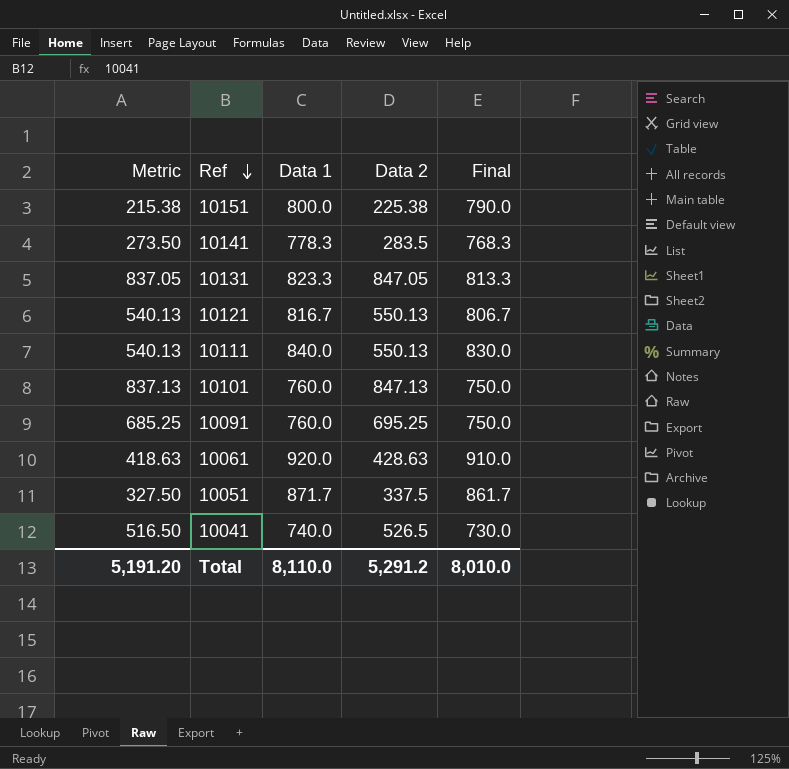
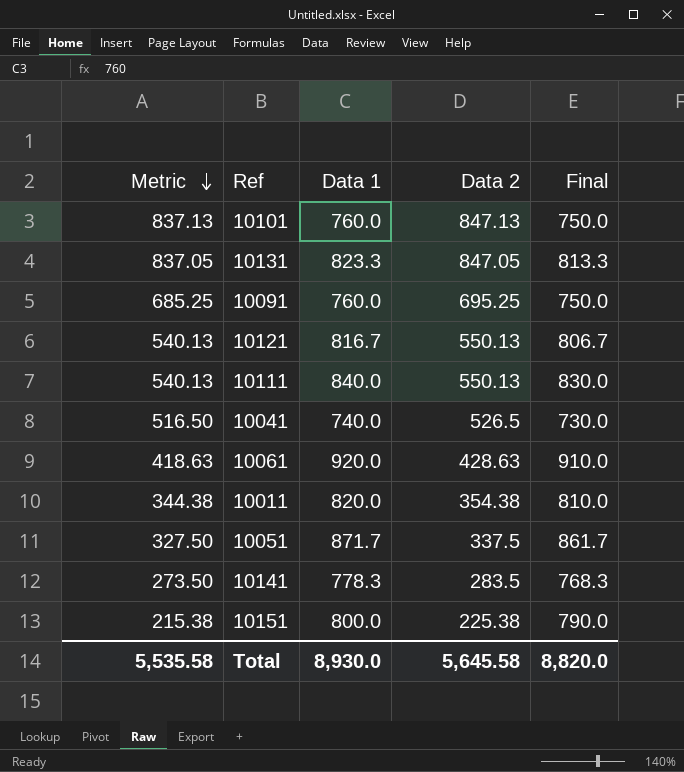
row order: Ref descending -> Metric descending
row 10011: none -> 344.38 | 820.0 | 354.38 | 810.0
Total | Metric: 5,191.20 -> 5,535.58
Total | Data 1: 8,110.0 -> 8,930.0
Total | Data 2: 5,291.2 -> 5,645.58
Total | Final: 8,010.0 -> 8,820.0

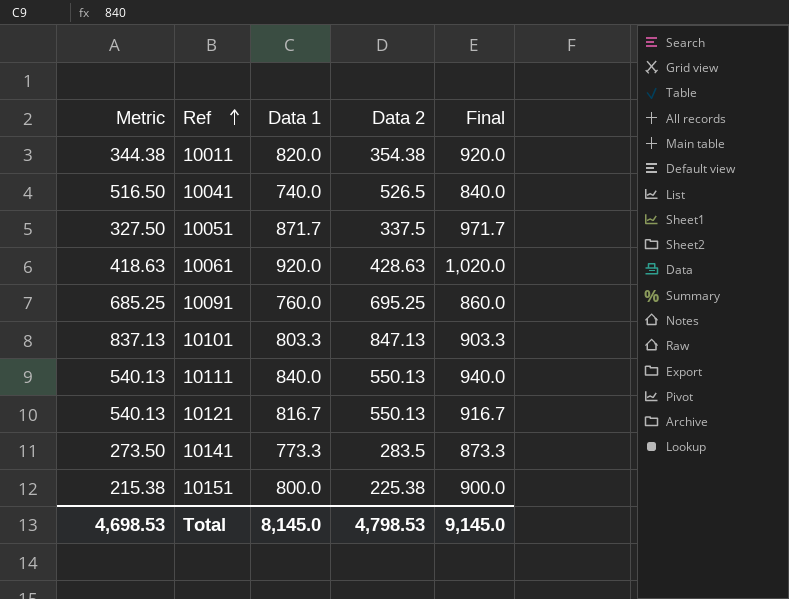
row order: Metric descending -> Ref ascending
column Final | formula: [Data 1] - 10 -> [Data 1] + 100
row 10131: 837.05 | 823.3 | 847.05 | 813.3 -> none
10101 | Data 1: 760.0 -> 803.3
10141 | Data 1: 778.3 -> 773.3
Total | Metric: 5,535.58 -> 4,698.53
Total | Data 1: 8,930.0 -> 8,145.0
Total | Data 2: 5,645.58 -> 4,798.53
Total | Final: 8,820.0 -> 9,145.0

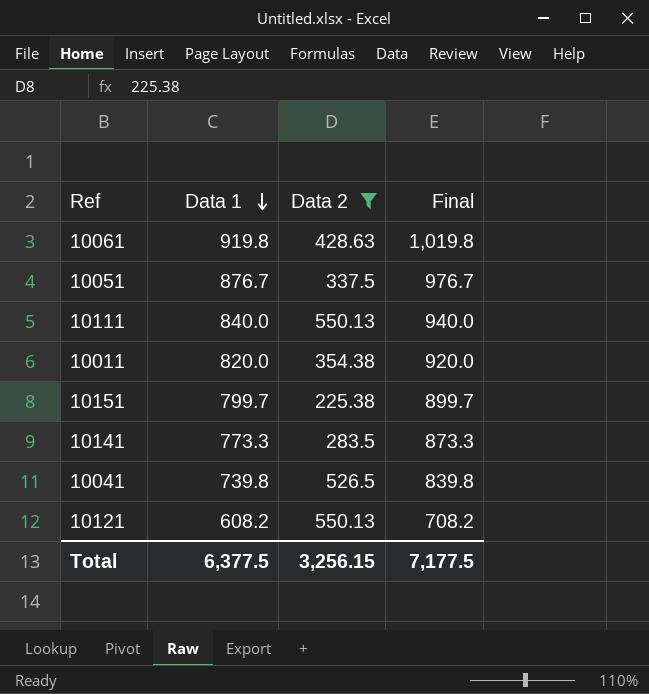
filter: none -> Data 2 <= 550.13
row order: Ref ascending -> Data 1 descending
column Metric | formula: [Data 2] - 10 -> none
10061 | Data 1: 920.0 -> 919.8
10061 | Final: 1,020.0 -> 1,019.8
10051 | Data 1: 871.7 -> 876.7
10051 | Final: 971.7 -> 976.7
10151 | Data 1: 800.0 -> 799.7
10151 | Final: 900.0 -> 899.7
10041 | Data 1: 740.0 -> 739.8
10041 | Final: 840.0 -> 839.8
10121 | Data 1: 816.7 -> 608.2
10121 | Final: 916.7 -> 708.2
Total | Data 1: 8,145.0 -> 6,377.5
Total | Data 2: 4,798.53 -> 3,256.15
Total | Final: 9,145.0 -> 7,177.5

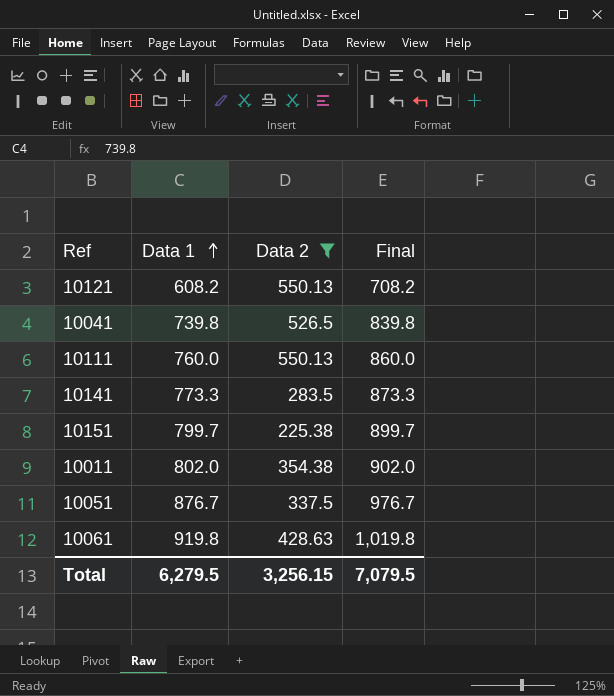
row order: Data 1 descending -> Data 1 ascending
10111 | Data 1: 840.0 -> 760.0
10111 | Final: 940.0 -> 860.0
10011 | Data 1: 820.0 -> 802.0
10011 | Final: 920.0 -> 902.0
Total | Data 1: 6,377.5 -> 6,279.5
Total | Final: 7,177.5 -> 7,079.5

